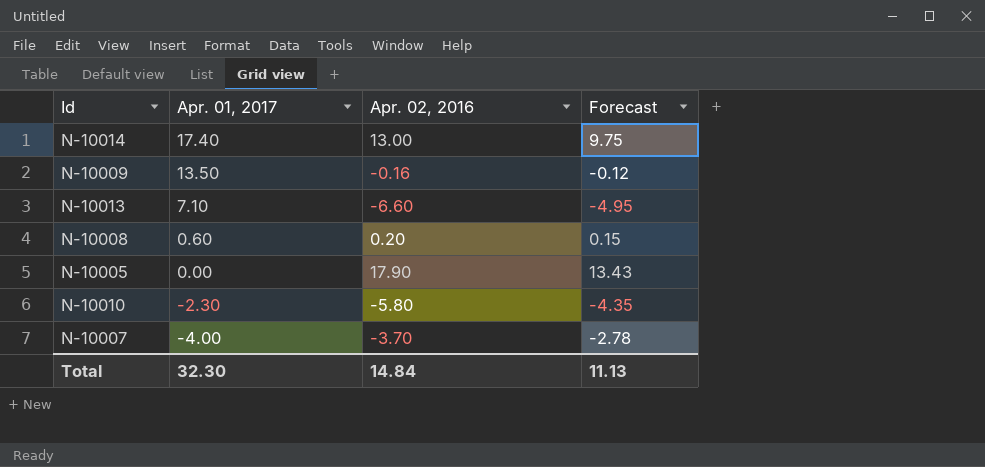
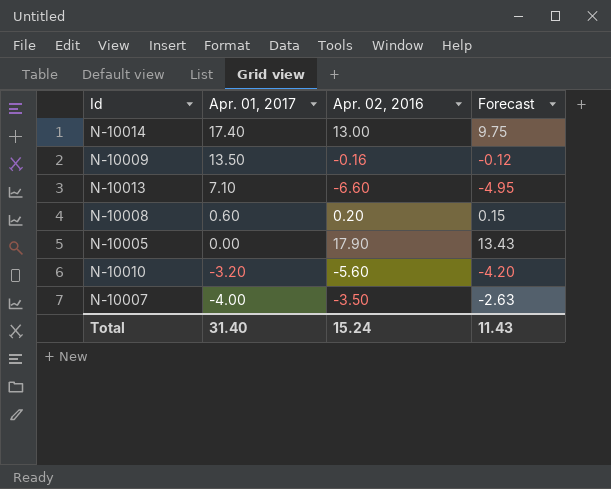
N-10010 | Apr. 01, 2017: -2.30 -> -3.20
N-10010 | Apr. 02, 2016: -5.80 -> -5.60
N-10010 | Forecast: -4.35 -> -4.20
N-10007 | Apr. 02, 2016: -3.70 -> -3.50
N-10007 | Forecast: -2.78 -> -2.63
Total | Apr. 01, 2017: 32.30 -> 31.40
Total | Apr. 02, 2016: 14.84 -> 15.24
Total | Forecast: 11.13 -> 11.43

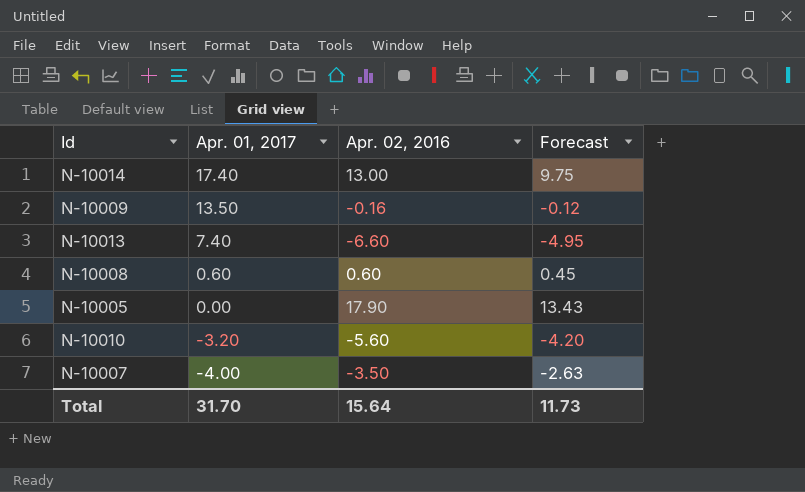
N-10013 | Apr. 01, 2017: 7.10 -> 7.40
N-10008 | Apr. 02, 2016: 0.20 -> 0.60
N-10008 | Forecast: 0.15 -> 0.45
Total | Apr. 01, 2017: 31.40 -> 31.70
Total | Apr. 02, 2016: 15.24 -> 15.64
Total | Forecast: 11.43 -> 11.73

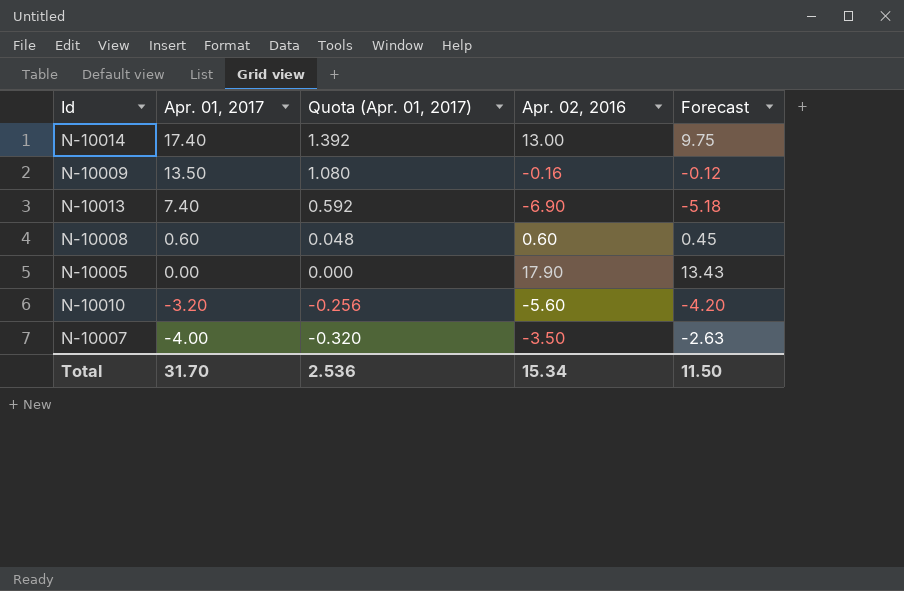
column Quota (Apr. 01, 2017) | formula: none -> [Apr. 01, 2017] * 0.08
N-10013 | Apr. 02, 2016: -6.60 -> -6.90
N-10013 | Forecast: -4.95 -> -5.18
Total | Apr. 02, 2016: 15.64 -> 15.34
Total | Forecast: 11.73 -> 11.50

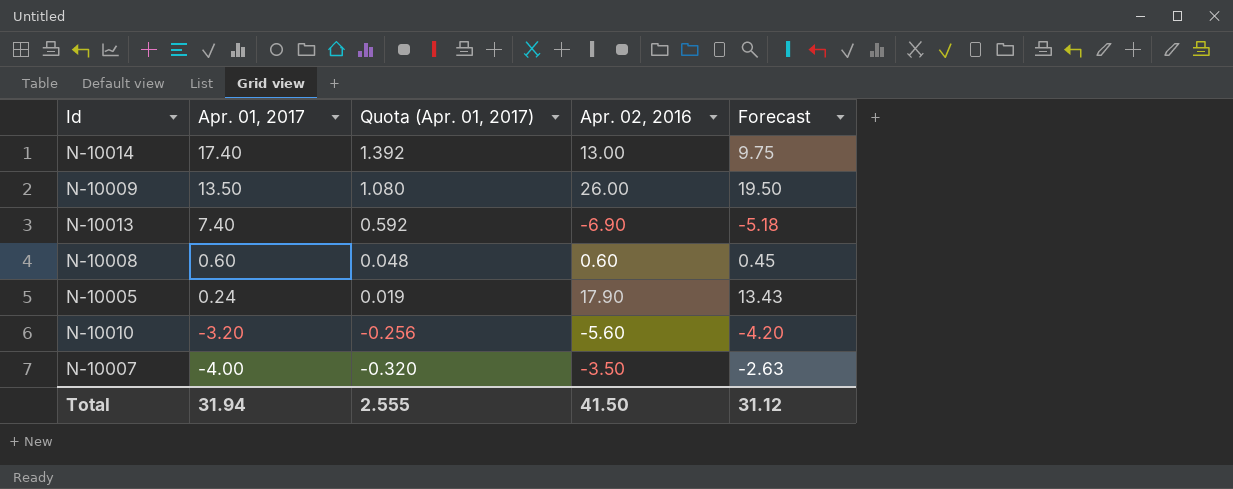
N-10009 | Apr. 02, 2016: -0.16 -> 26.00
N-10009 | Forecast: -0.12 -> 19.50
N-10005 | Apr. 01, 2017: 0.00 -> 0.24
N-10005 | Quota (Apr. 01, 2017): 0.000 -> 0.019
Total | Apr. 01, 2017: 31.70 -> 31.94
Total | Quota (Apr. 01, 2017): 2.536 -> 2.555
Total | Apr. 02, 2016: 15.34 -> 41.50
Total | Forecast: 11.50 -> 31.12

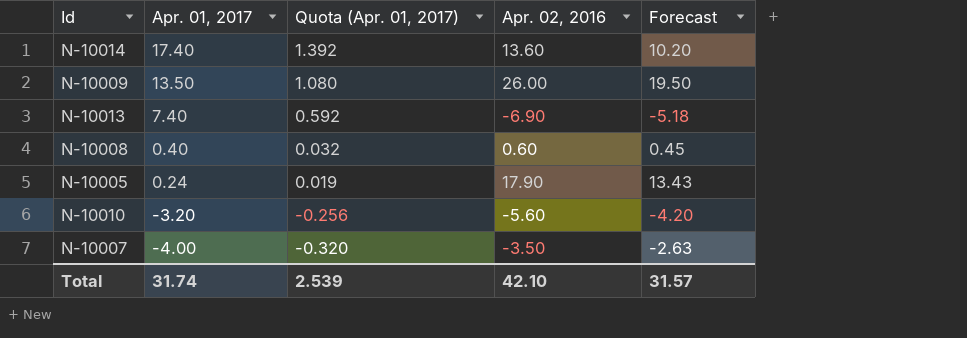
N-10014 | Apr. 02, 2016: 13.00 -> 13.60
N-10014 | Forecast: 9.75 -> 10.20
N-10008 | Apr. 01, 2017: 0.60 -> 0.40
N-10008 | Quota (Apr. 01, 2017): 0.048 -> 0.032
Total | Apr. 01, 2017: 31.94 -> 31.74
Total | Quota (Apr. 01, 2017): 2.555 -> 2.539
Total | Apr. 02, 2016: 41.50 -> 42.10
Total | Forecast: 31.12 -> 31.57

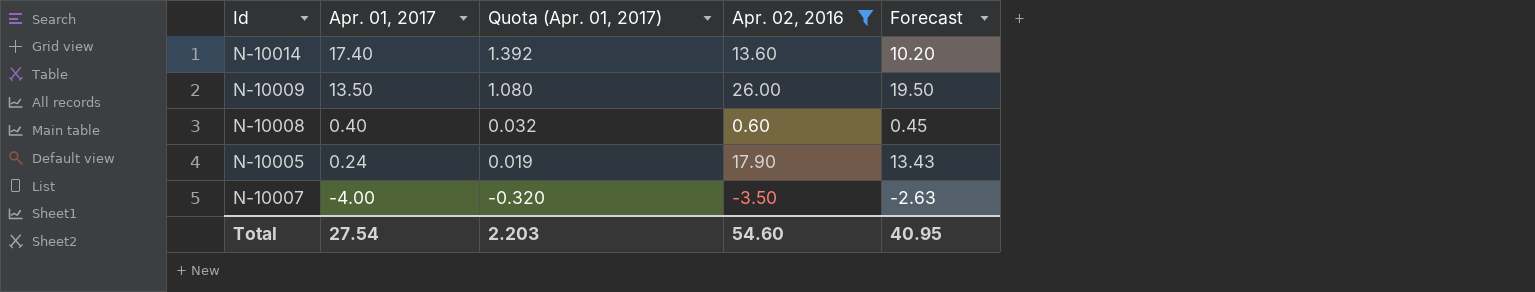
filter: none -> Apr. 02, 2016 >= -3.50
Total | Apr. 01, 2017: 31.74 -> 27.54
Total | Quota (Apr. 01, 2017): 2.539 -> 2.203
Total | Apr. 02, 2016: 42.10 -> 54.60
Total | Forecast: 31.57 -> 40.95

